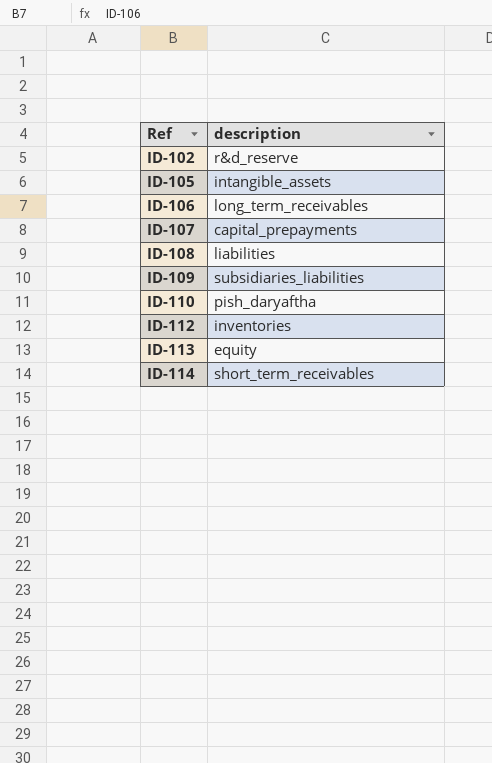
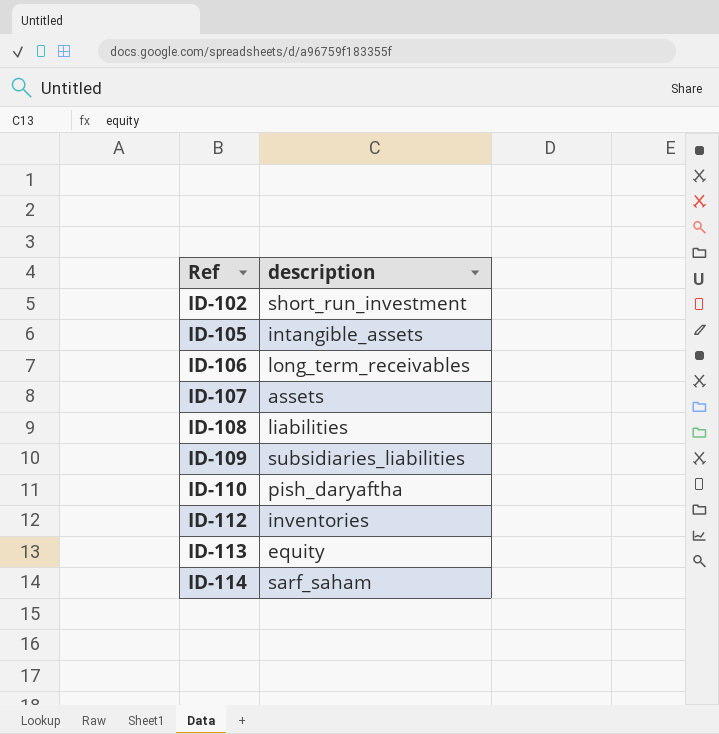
ID-102 | description: r&d_reserve -> short_run_investment
ID-107 | description: capital_prepayments -> assets
ID-114 | description: short_term_receivables -> sarf_saham

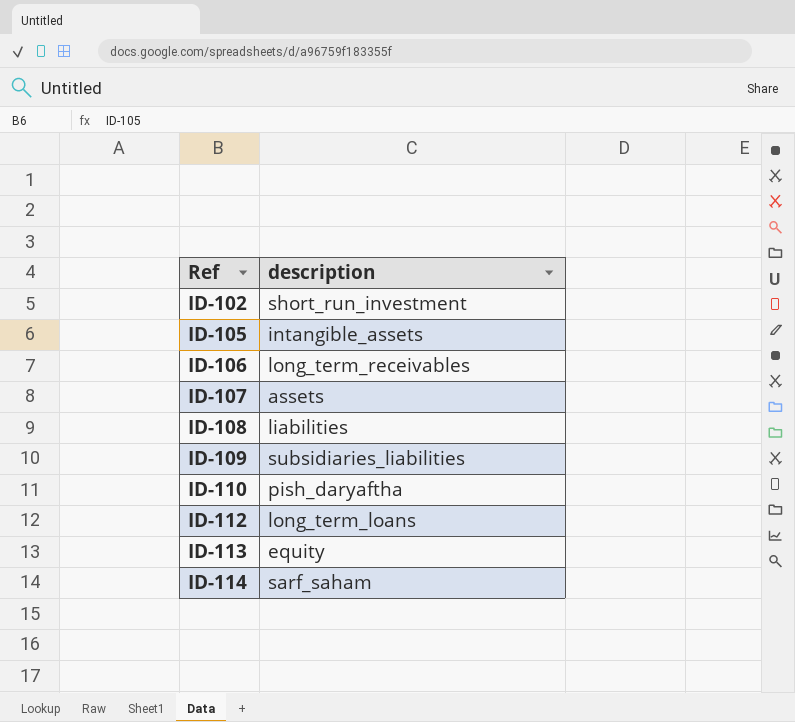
ID-112 | description: inventories -> long_term_loans

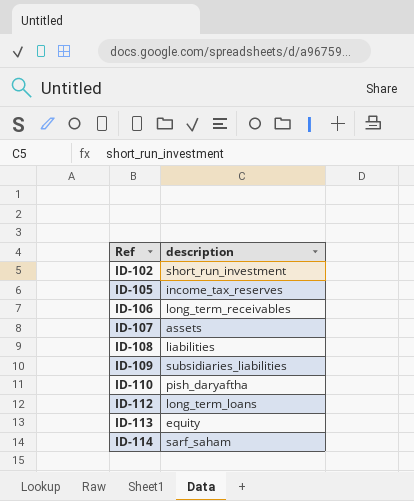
ID-105 | description: intangible_assets -> income_tax_reserves

